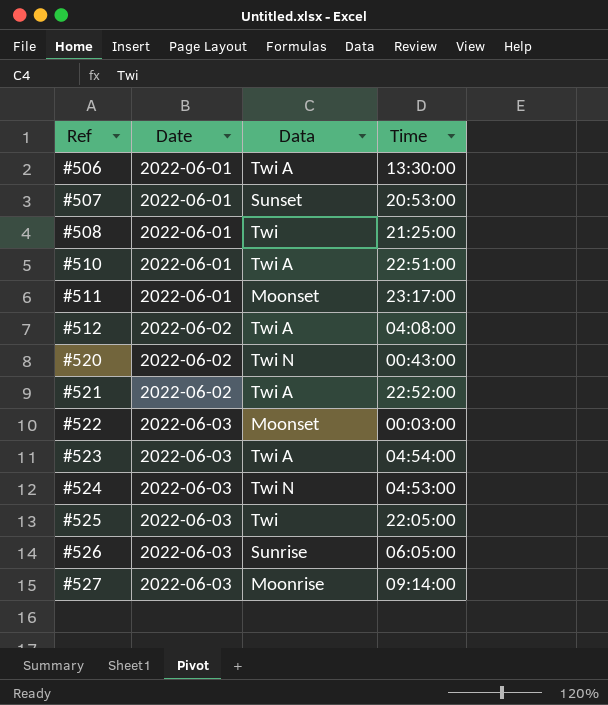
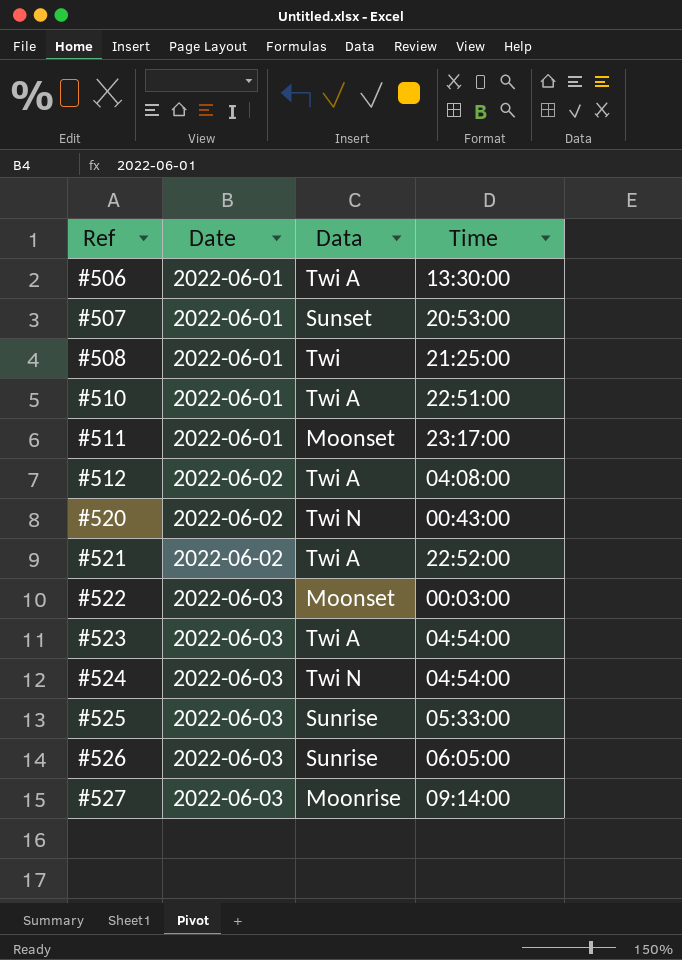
#524 | Time: 04:53:00 -> 04:54:00
#525 | Data: Twi -> Sunrise
#525 | Time: 22:05:00 -> 05:33:00

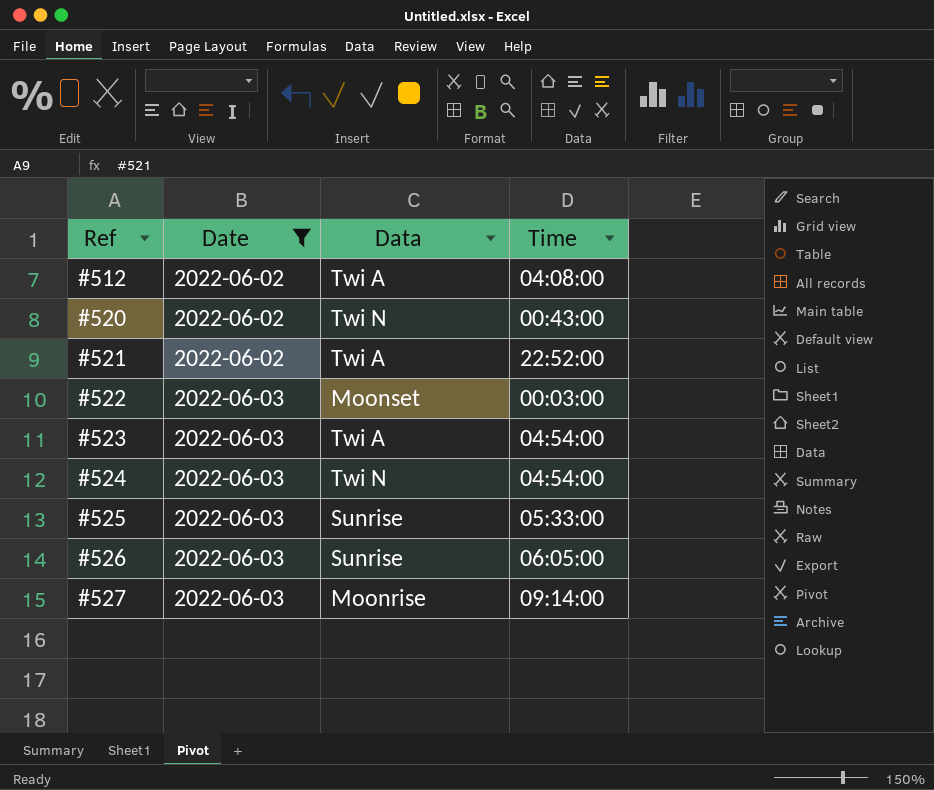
filter: none -> Date != 2022-06-01

